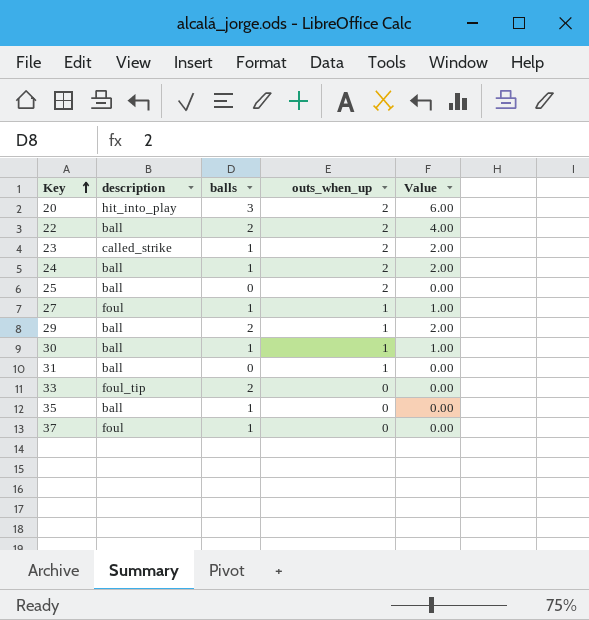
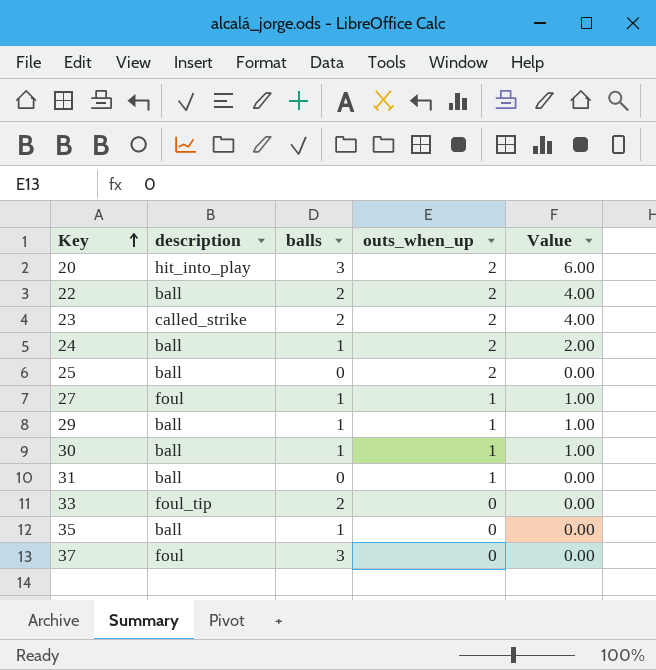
23 | balls: 1 -> 2
23 | Value: 2.00 -> 4.00
29 | balls: 2 -> 1
29 | Value: 2.00 -> 1.00
37 | balls: 1 -> 3

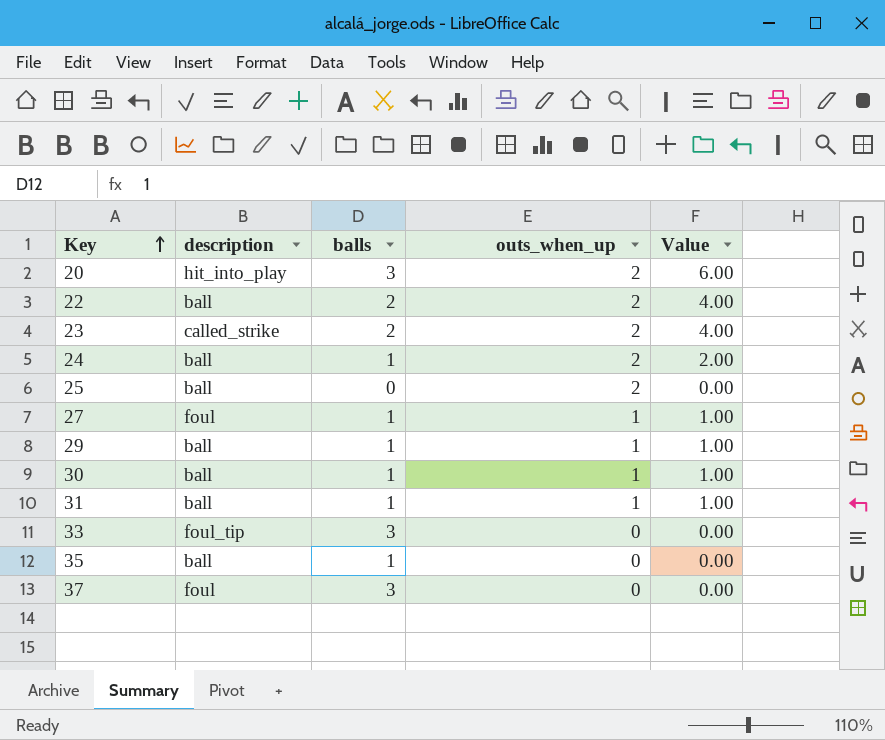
31 | balls: 0 -> 1
31 | Value: 0.00 -> 1.00
33 | balls: 2 -> 3

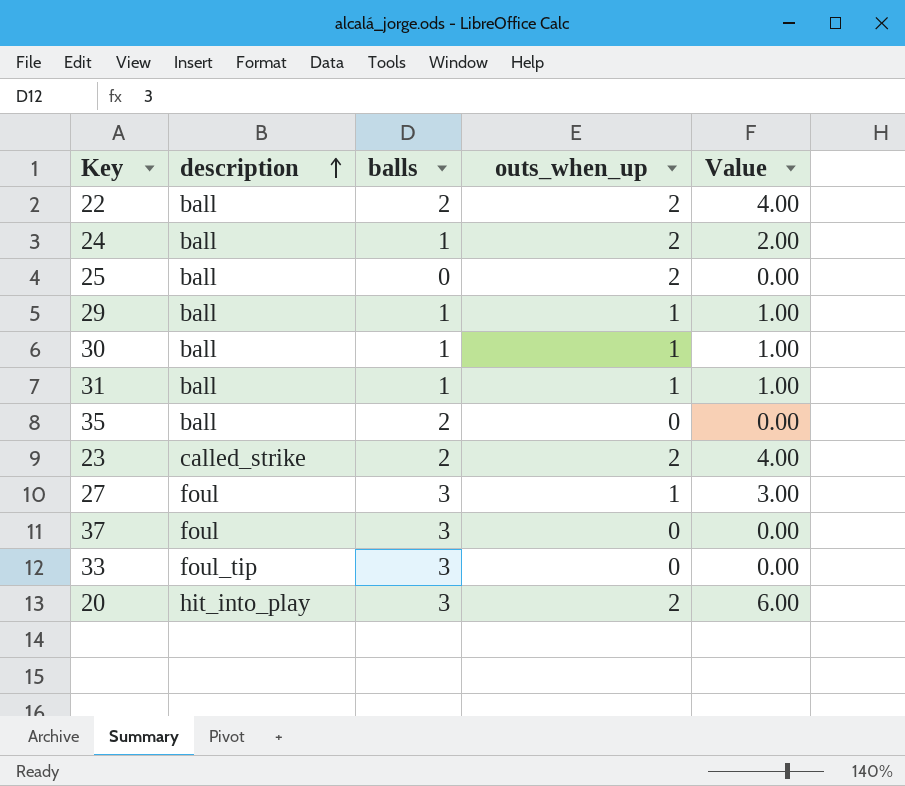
row order: Key ascending -> description ascending
35 | balls: 1 -> 2
27 | balls: 1 -> 3
27 | Value: 1.00 -> 3.00

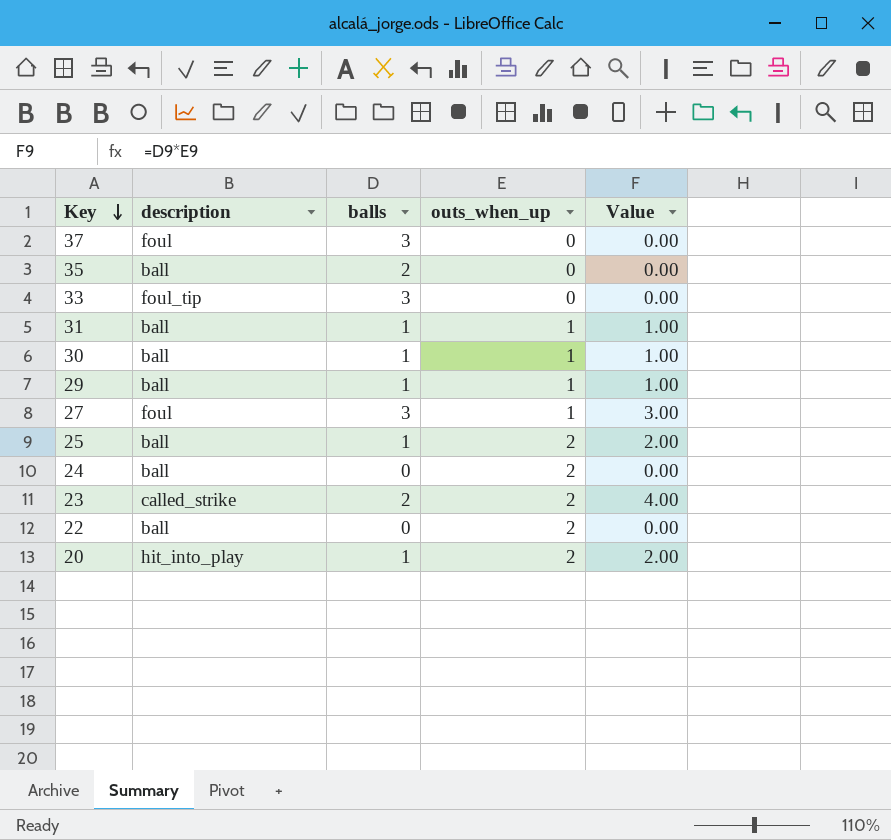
row order: description ascending -> Key descending
25 | balls: 0 -> 1
25 | Value: 0.00 -> 2.00
24 | balls: 1 -> 0
24 | Value: 2.00 -> 0.00
22 | balls: 2 -> 0
22 | Value: 4.00 -> 0.00
20 | balls: 3 -> 1
20 | Value: 6.00 -> 2.00

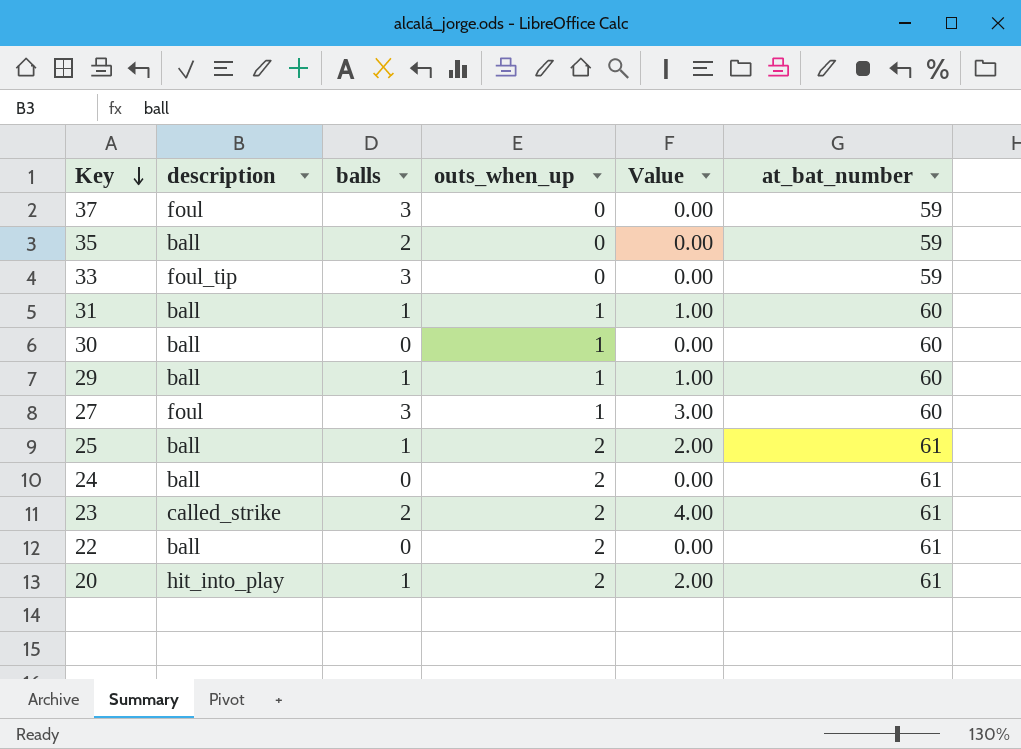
column at_bat_number | position: none -> 6
30 | balls: 1 -> 0
30 | Value: 1.00 -> 0.00

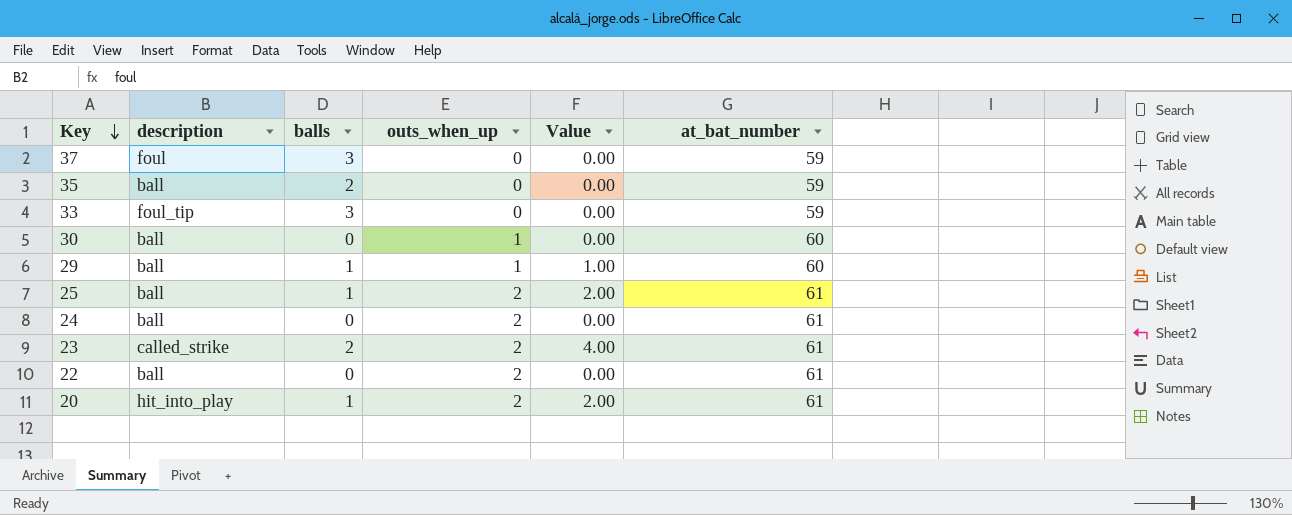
row 31: ball | 1 | 1 | 1.00 | 60 -> none
row 27: foul | 3 | 1 | 3.00 | 60 -> none

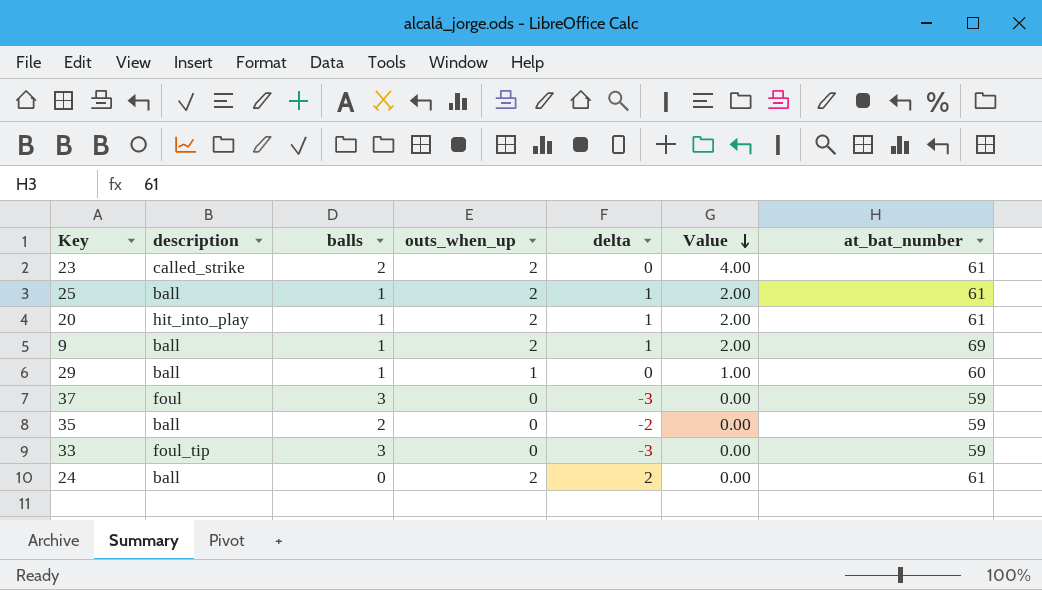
row order: Key descending -> Value descending
column delta | formula: none -> [outs_when_up] - [balls]
row 30: ball | 0 | 1 | 0.00 | 60 -> none
row 22: ball | 0 | 2 | 0.00 | 61 -> none
row 9: none -> ball | 1 | 2 | 1 | 2.00 | 69

